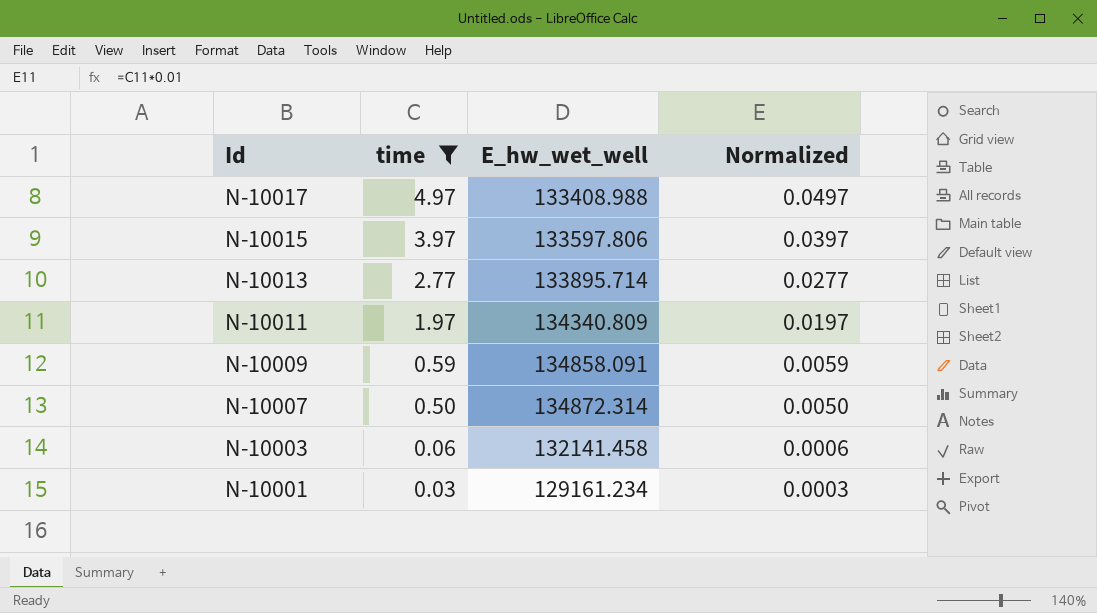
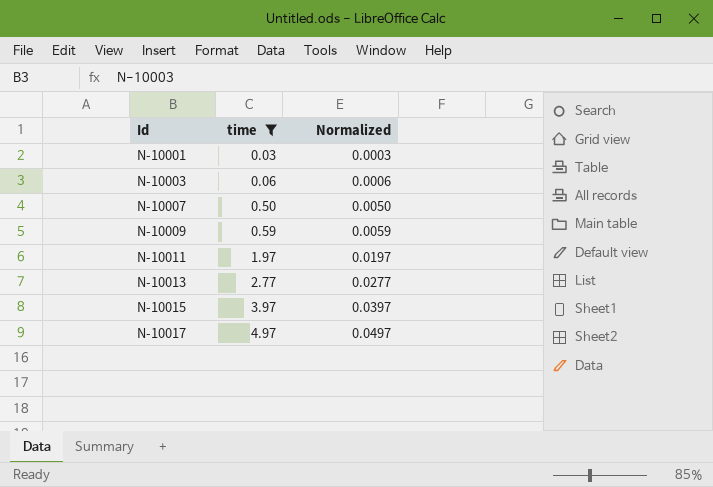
row order: Id descending -> Id ascending
column E_hw_wet_well | position: 3 -> none

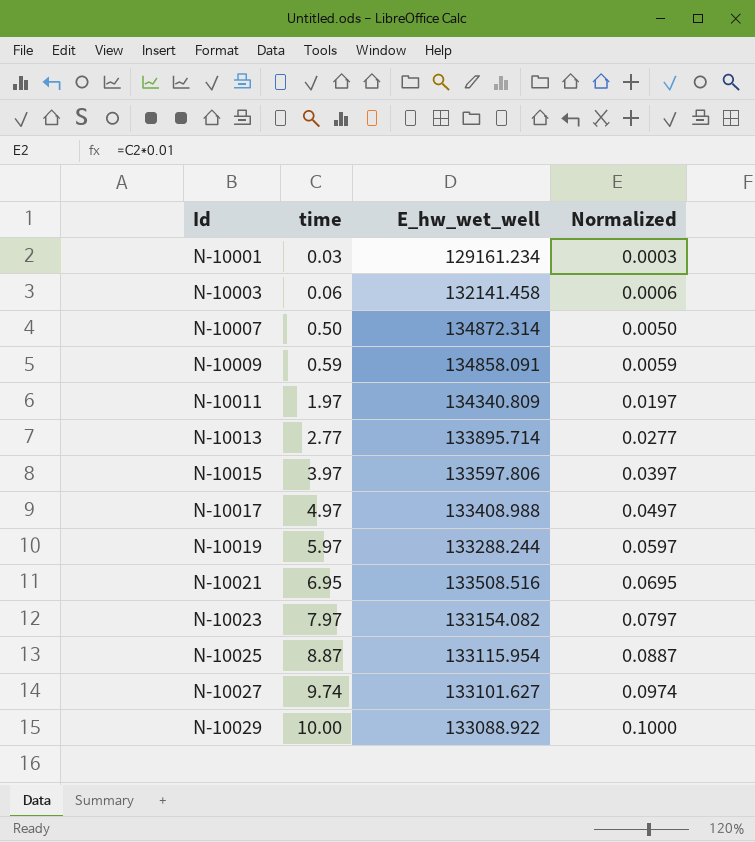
filter: time <= 4.97 -> none
column E_hw_wet_well | position: none -> 3

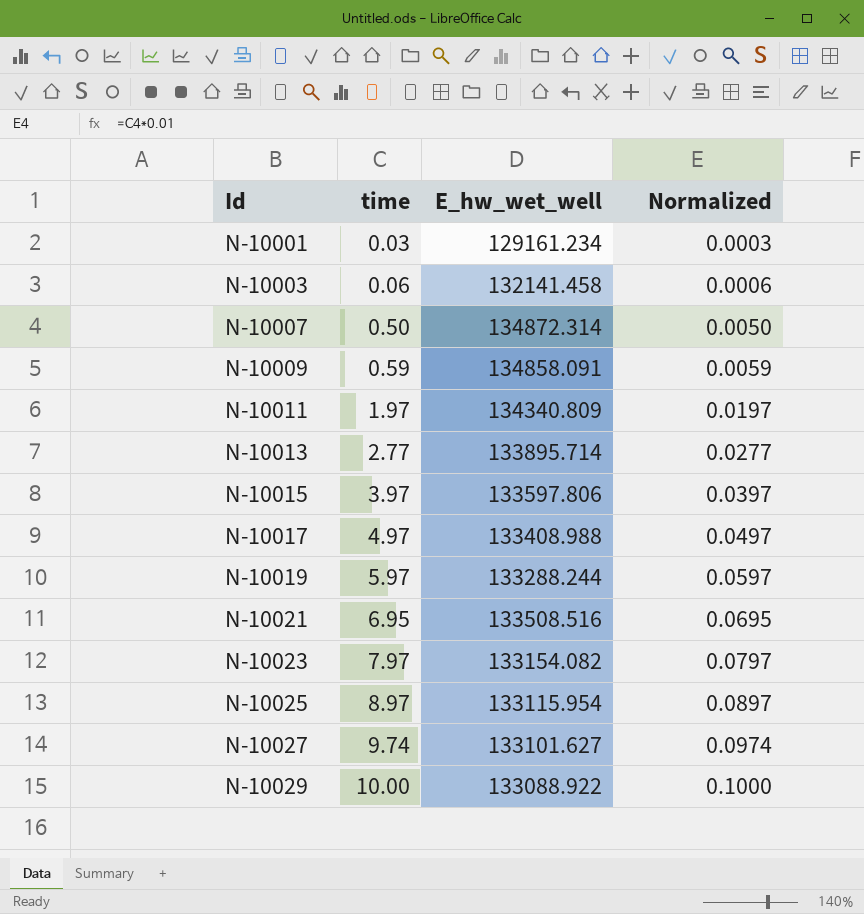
N-10025 | time: 8.87 -> 8.97
N-10025 | Normalized: 0.0887 -> 0.0897

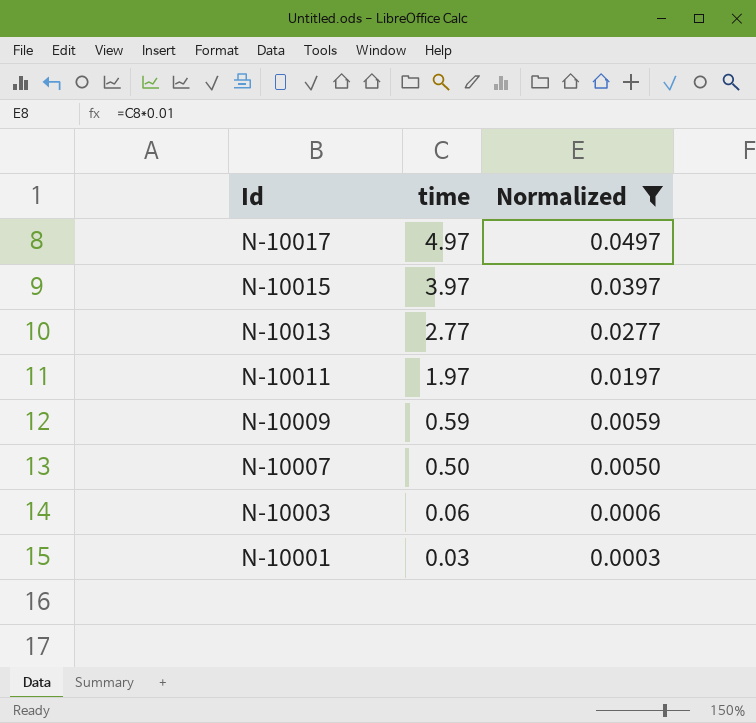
filter: none -> Normalized <= 0.0497
row order: Id ascending -> Id descending
column E_hw_wet_well | position: 3 -> none

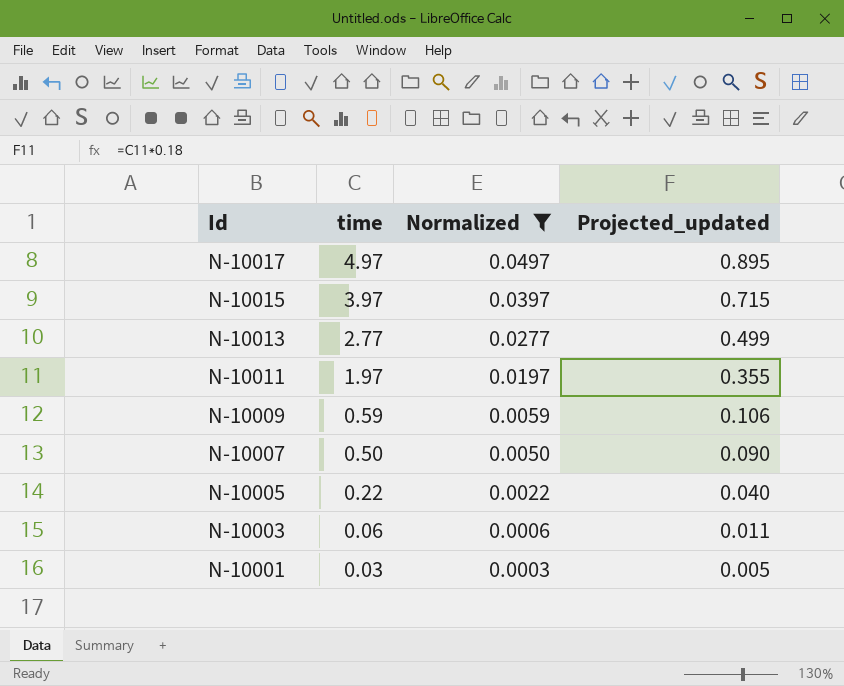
column Projected_updated | formula: none -> [time] * 0.18
row N-10005: none -> 0.22 | 0.0022 | 0.040

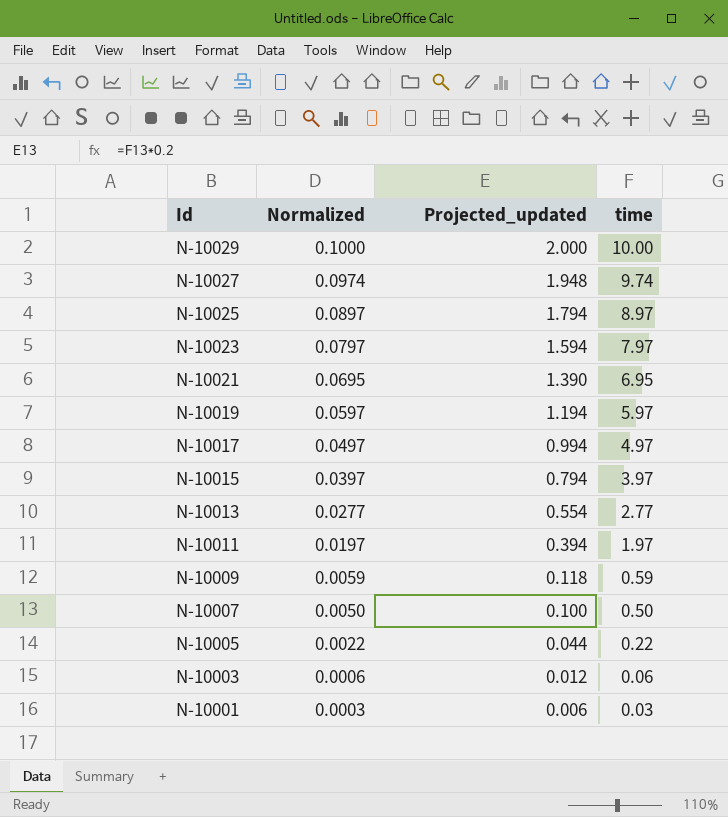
filter: Normalized <= 0.0497 -> none
column Projected_updated | formula: [time] * 0.18 -> [time] * 0.2
column time | position: 2 -> 4

